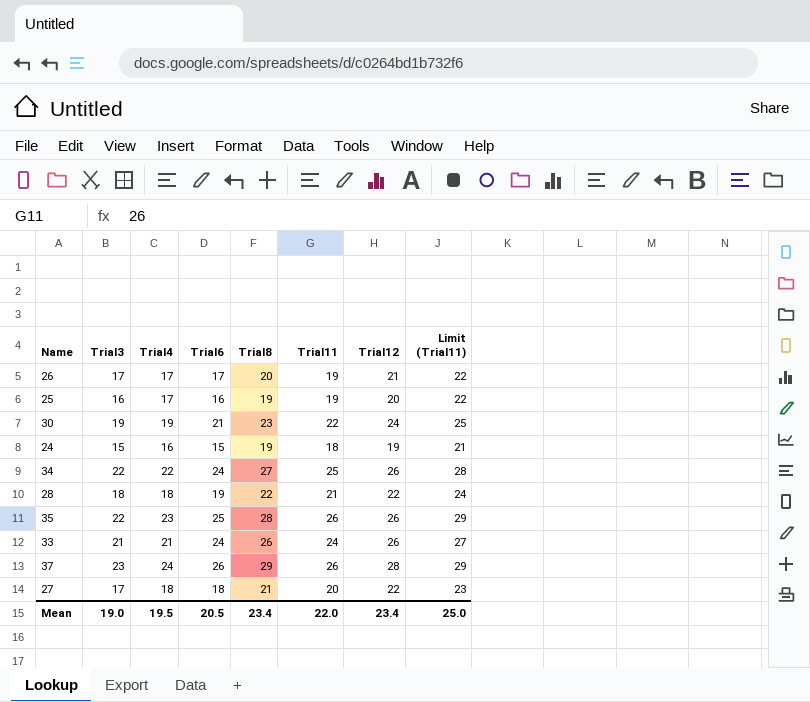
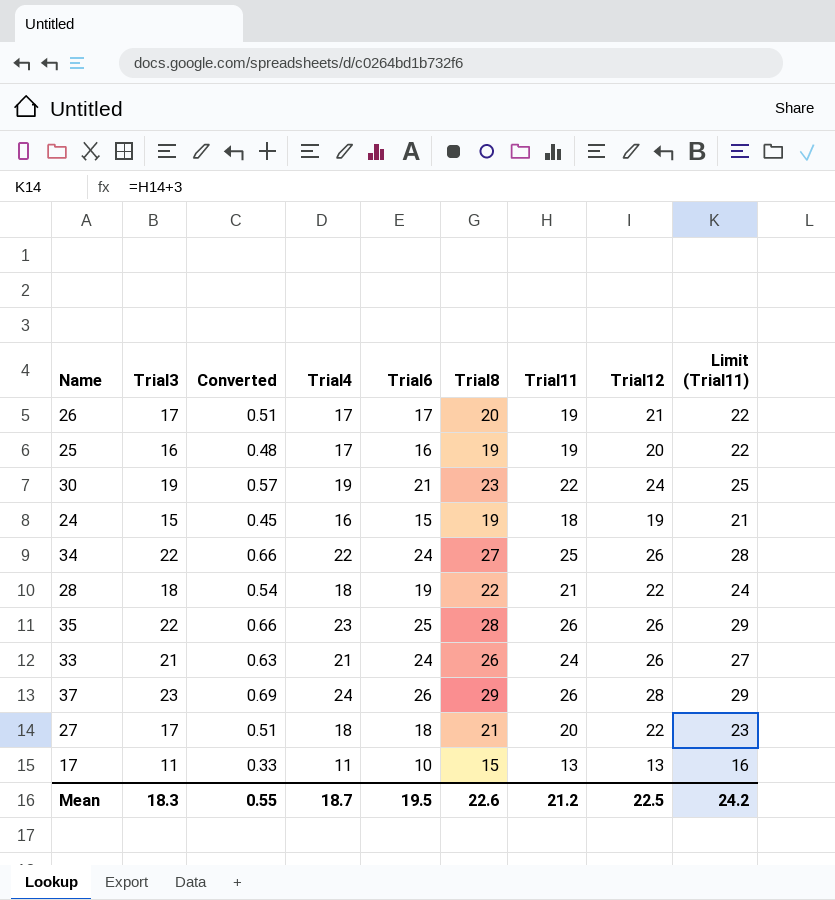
column Converted | formula: none -> [Trial3] * 0.03
row 17: none -> 11 | 0.33 | 11 | 10 | 15 | 13 | 13 | 16
Mean | Trial3: 19.0 -> 18.3
Mean | Trial4: 19.5 -> 18.7
Mean | Trial6: 20.5 -> 19.5
Mean | Trial8: 23.4 -> 22.6
Mean | Trial11: 22.0 -> 21.2
Mean | Trial12: 23.4 -> 22.5
Mean | Limit (Trial11): 25.0 -> 24.2

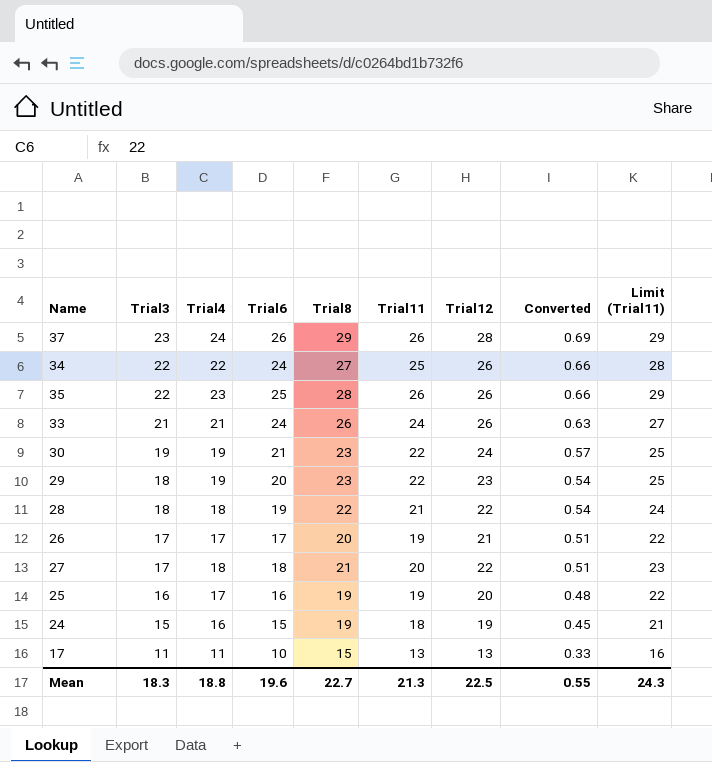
row order: none -> Trial3 descending
column Converted | position: 3 -> 8
row 29: none -> 18 | 19 | 20 | 23 | 22 | 23 | 0.54 | 25
Mean | Trial4: 18.7 -> 18.8
Mean | Trial6: 19.5 -> 19.6
Mean | Trial8: 22.6 -> 22.7
Mean | Trial11: 21.2 -> 21.3
Mean | Limit (Trial11): 24.2 -> 24.3

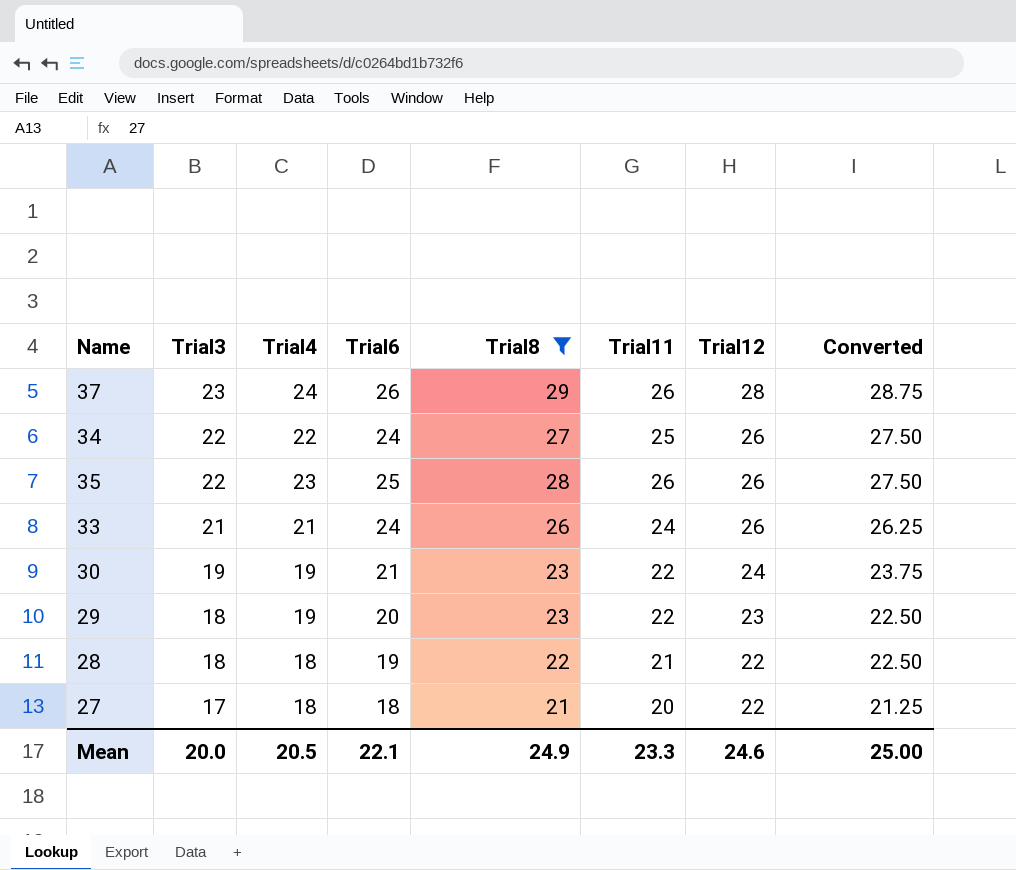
filter: none -> Trial8 >= 21
column Limit (Trial11) | formula: [Trial11] + 3 -> none
column Converted | formula: [Trial3] * 0.03 -> [Trial3] * 1.25
Mean | Trial3: 18.3 -> 20.0
Mean | Trial4: 18.8 -> 20.5
Mean | Trial6: 19.6 -> 22.1
Mean | Trial8: 22.7 -> 24.9
Mean | Trial11: 21.3 -> 23.3
Mean | Trial12: 22.5 -> 24.6
Mean | Converted: 0.55 -> 25.00

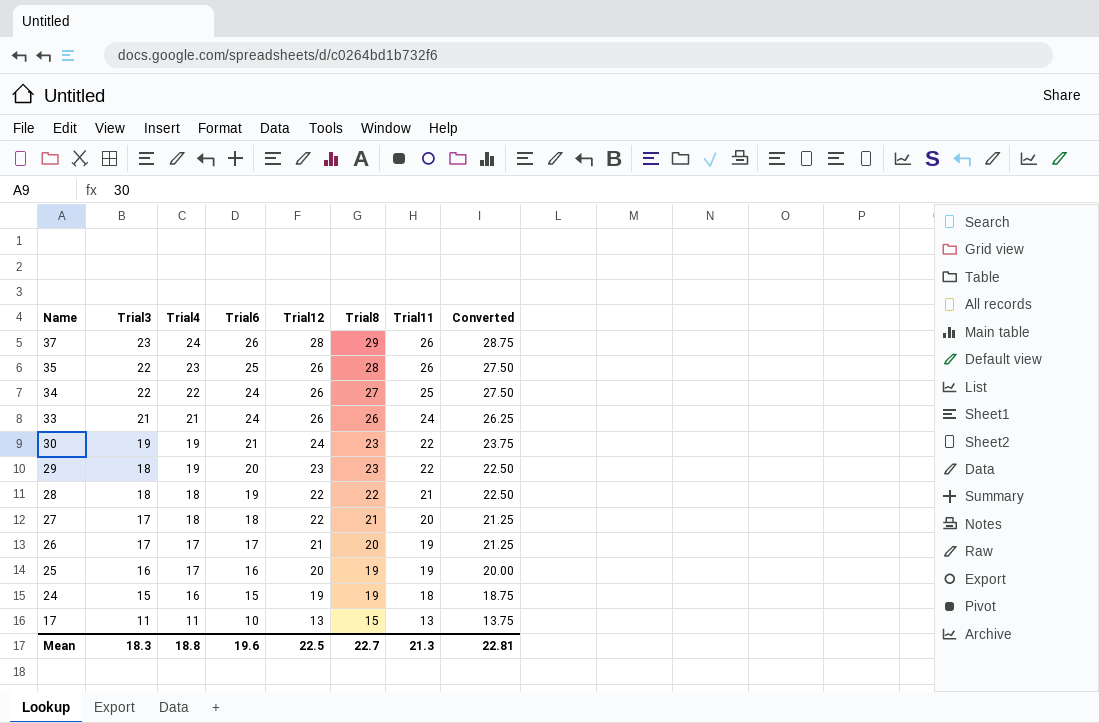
filter: Trial8 >= 21 -> none
row order: Trial3 descending -> Name descending
column Trial12 | position: 7 -> 5
Mean | Trial3: 20.0 -> 18.3
Mean | Trial4: 20.5 -> 18.8
Mean | Trial6: 22.1 -> 19.6
Mean | Trial12: 24.6 -> 22.5
Mean | Trial8: 24.9 -> 22.7
Mean | Trial11: 23.3 -> 21.3
Mean | Converted: 25.00 -> 22.81

